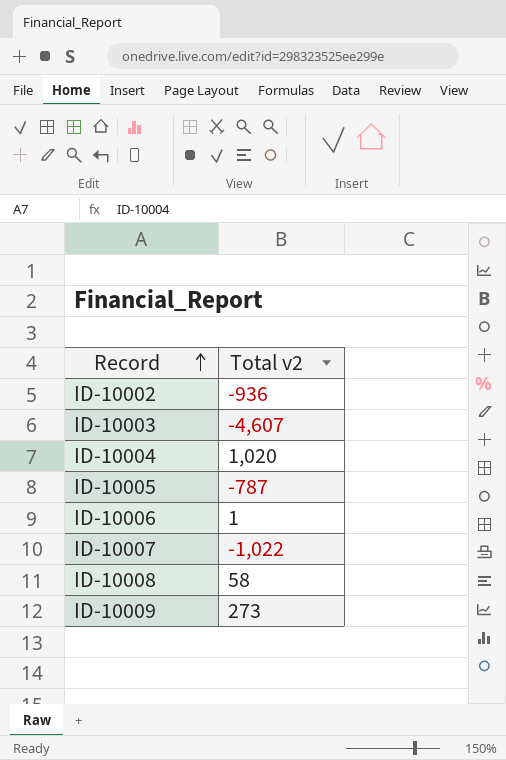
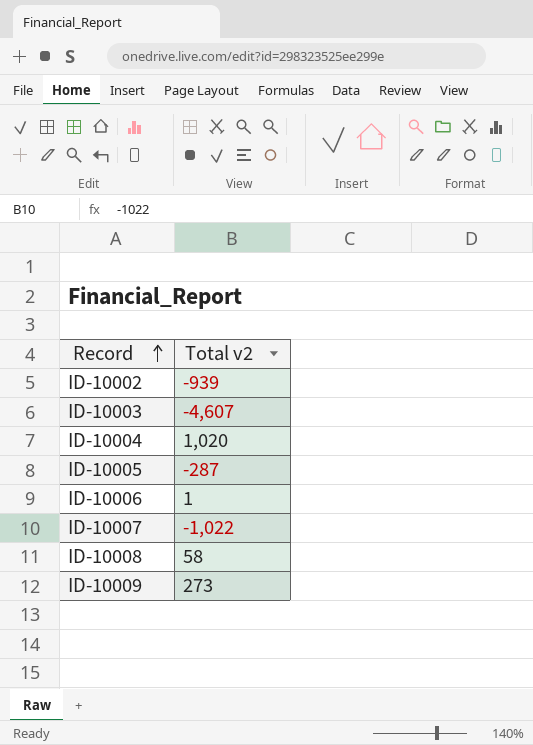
ID-10002 | Total v2: -936 -> -939
ID-10005 | Total v2: -787 -> -287

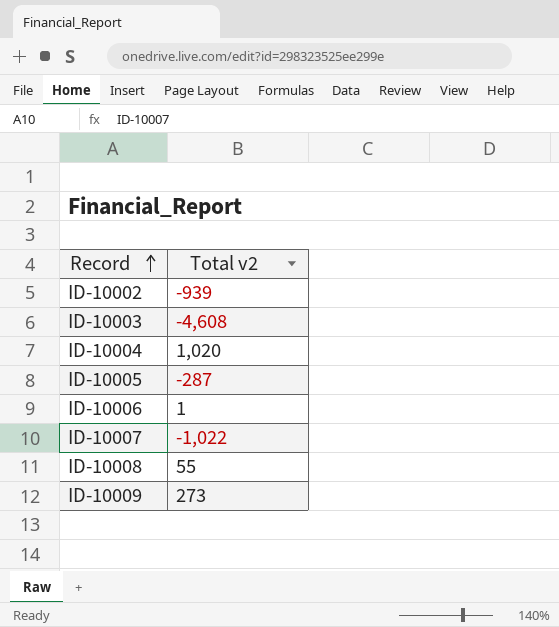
ID-10003 | Total v2: -4,607 -> -4,608
ID-10008 | Total v2: 58 -> 55

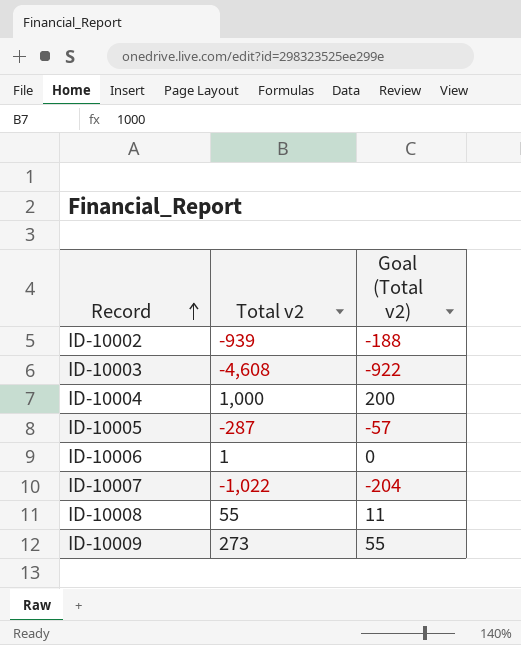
column Goal (Total v2) | formula: none -> [Total v2] * 0.2
ID-10004 | Total v2: 1,020 -> 1,000

